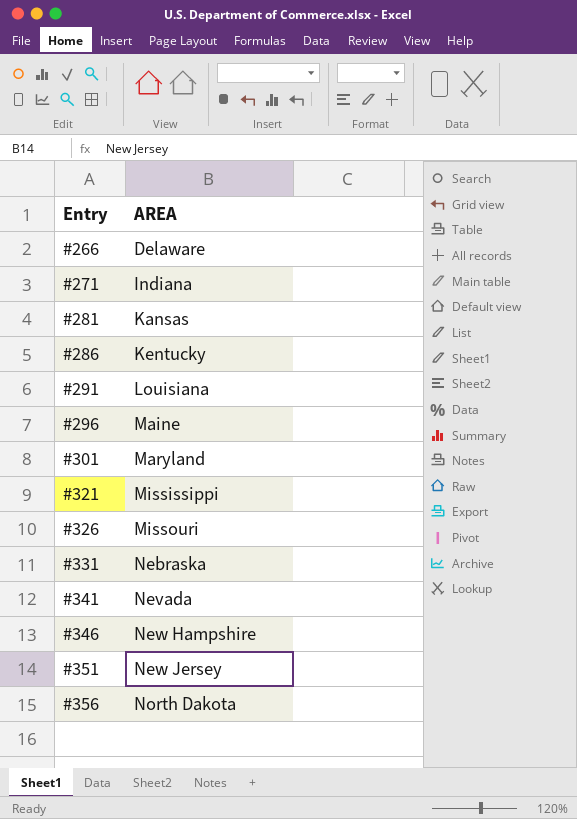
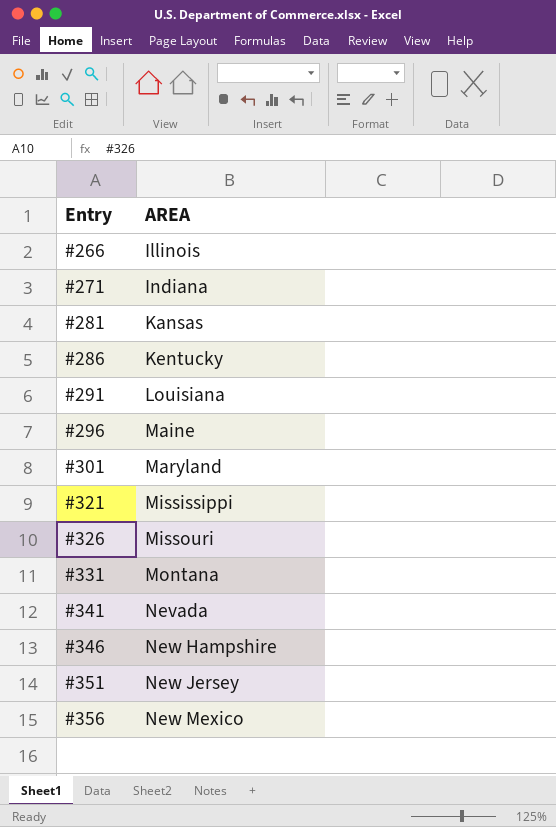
#266 | AREA: Delaware -> Illinois
#331 | AREA: Nebraska -> Montana
#356 | AREA: North Dakota -> New Mexico

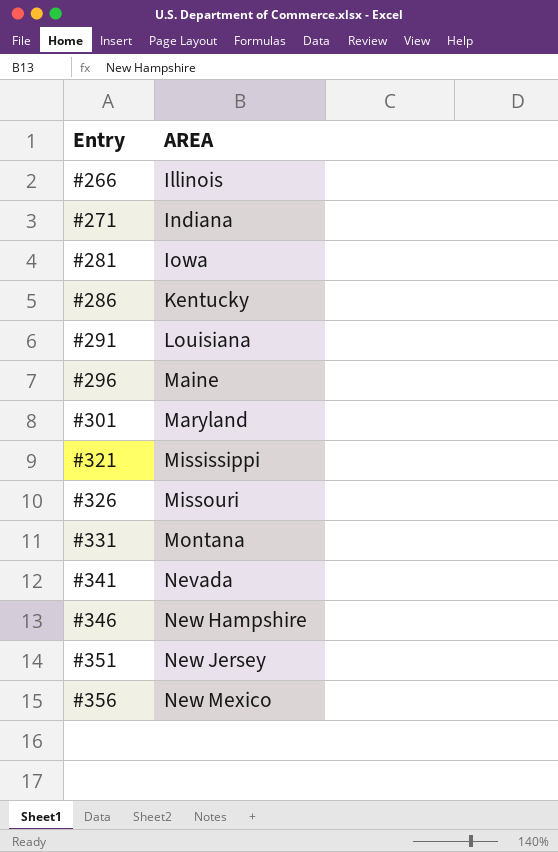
#281 | AREA: Kansas -> Iowa

